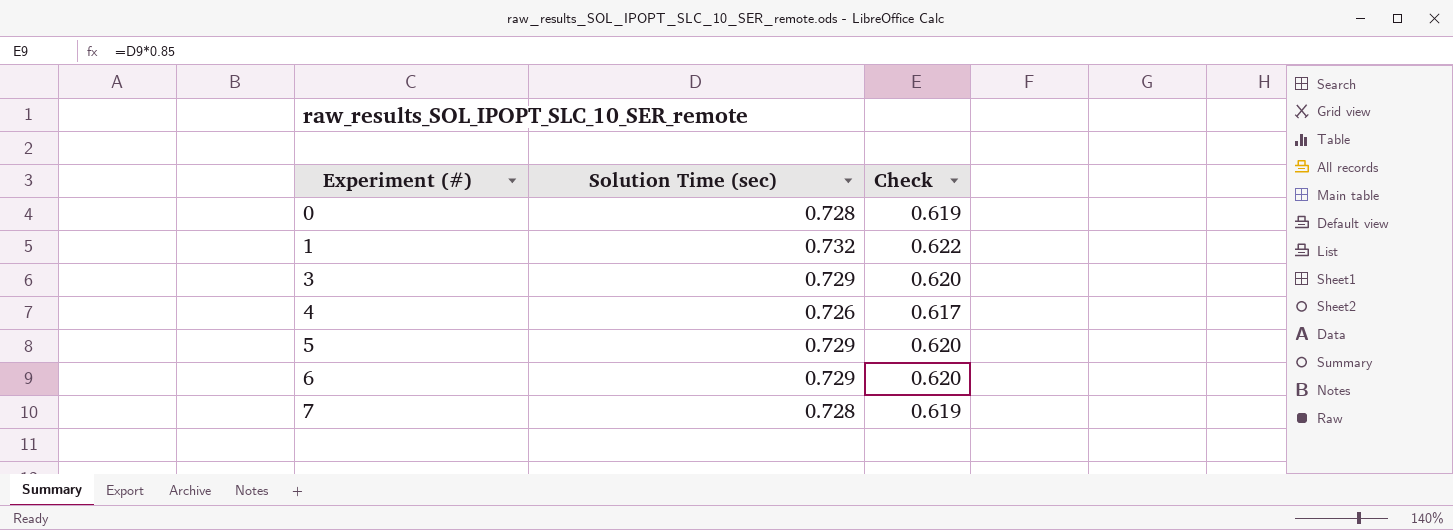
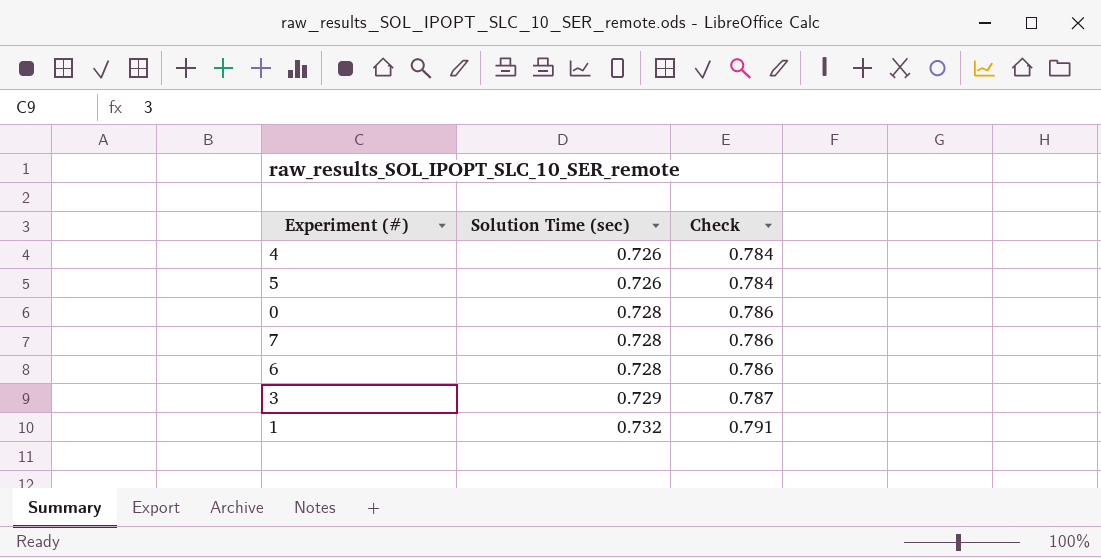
row order: Experiment (#) ascending -> Solution Time (sec) ascending
column Check | formula: [Solution Time (sec)] * 0.85 -> [Solution Time (sec)] * 1.08
5 | Solution Time (sec): 0.729 -> 0.726
6 | Solution Time (sec): 0.729 -> 0.728

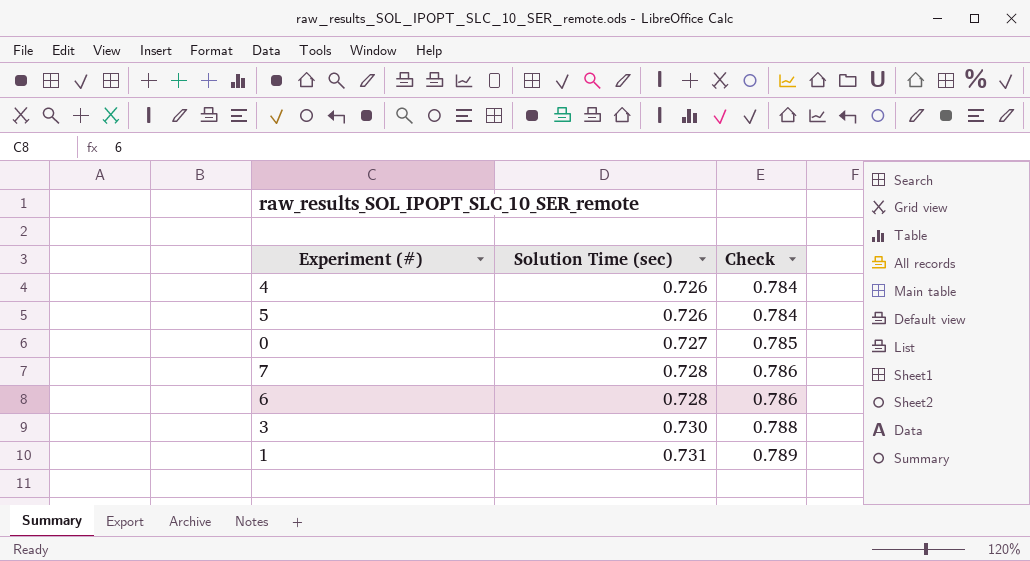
0 | Solution Time (sec): 0.728 -> 0.727
0 | Check: 0.786 -> 0.785
3 | Solution Time (sec): 0.729 -> 0.730
3 | Check: 0.787 -> 0.788
1 | Solution Time (sec): 0.732 -> 0.731
1 | Check: 0.791 -> 0.789

